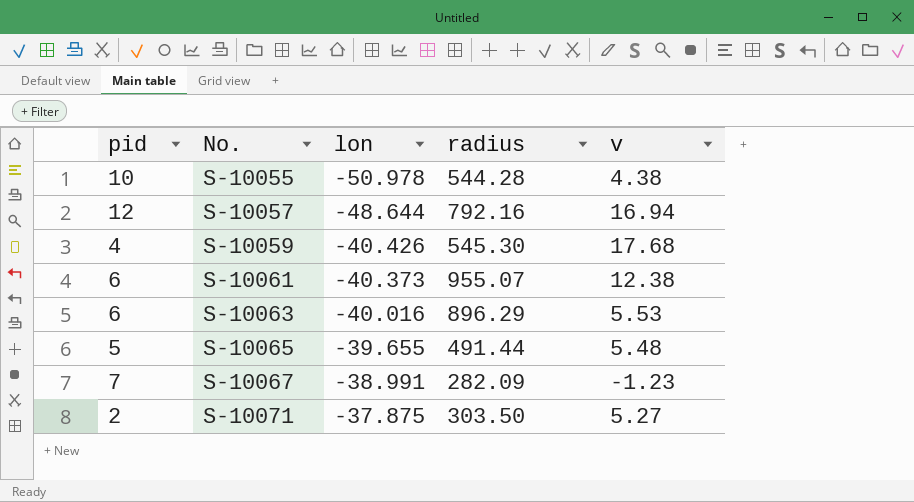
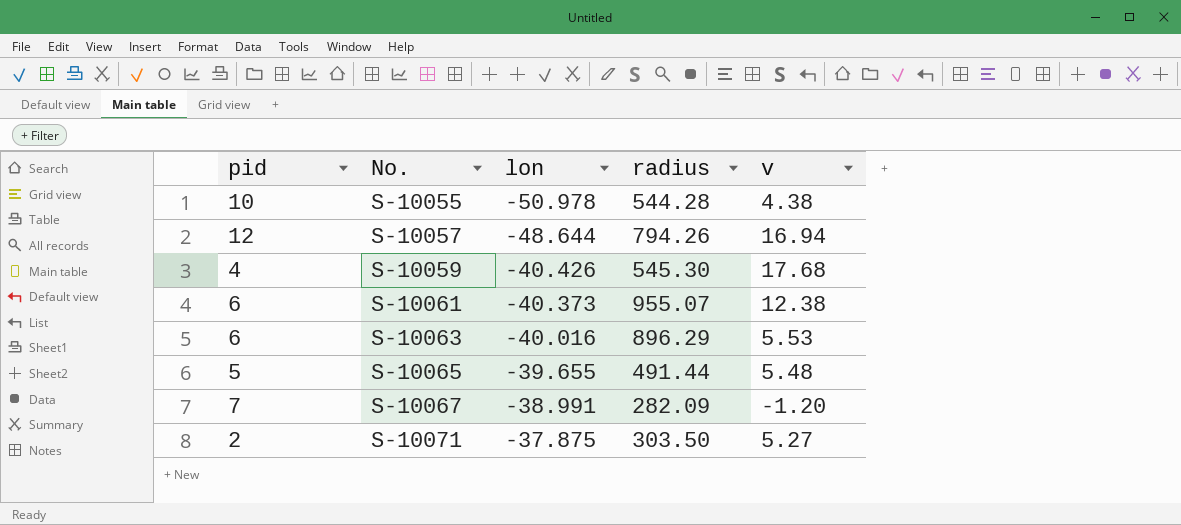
S-10057 | radius: 792.16 -> 794.26
S-10067 | v: -1.23 -> -1.20

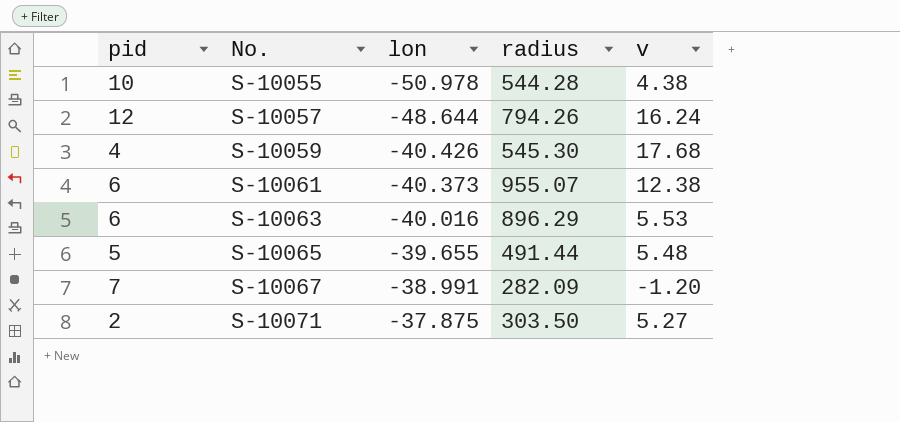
S-10057 | v: 16.94 -> 16.24

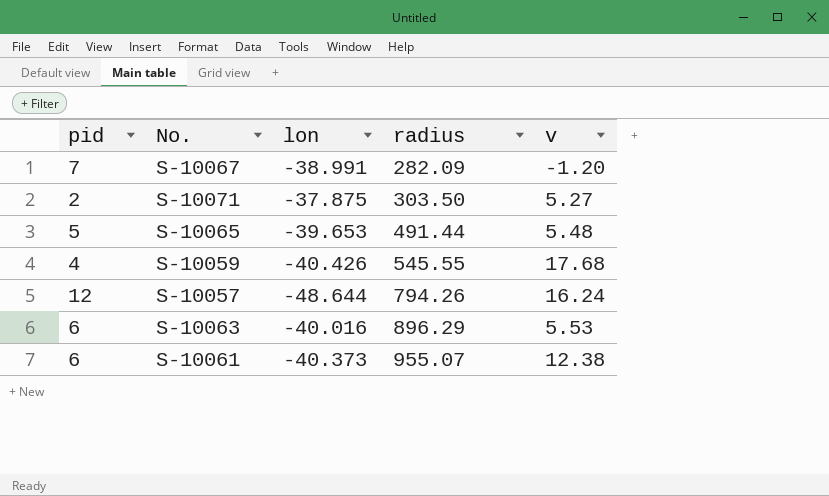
row order: No. ascending -> radius ascending
row S-10055: 10 | -50.978 | 544.28 | 4.38 -> none
S-10065 | lon: -39.655 -> -39.653
S-10059 | radius: 545.30 -> 545.55

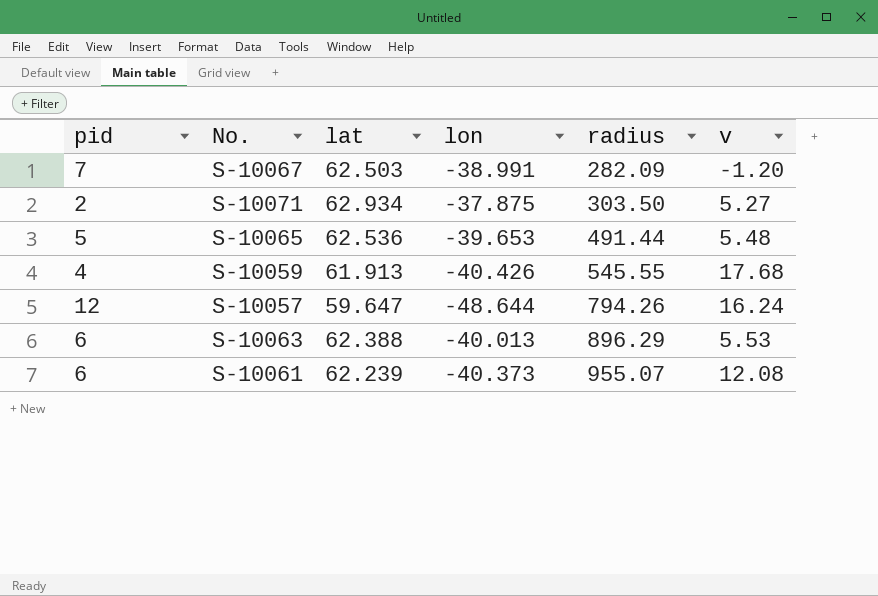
column lat | position: none -> 3
S-10063 | lon: -40.016 -> -40.013
S-10061 | v: 12.38 -> 12.08

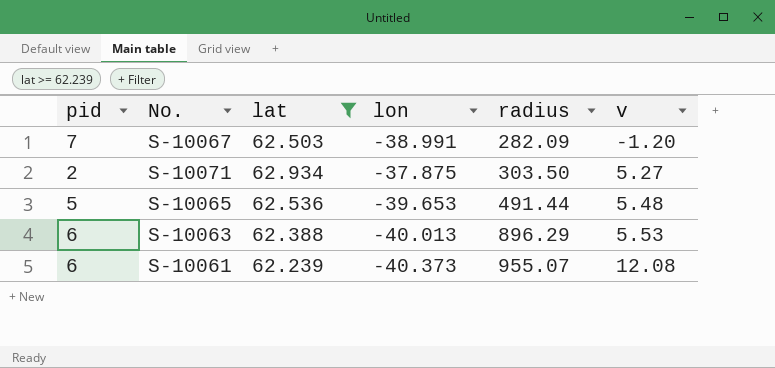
filter: none -> lat >= 62.239

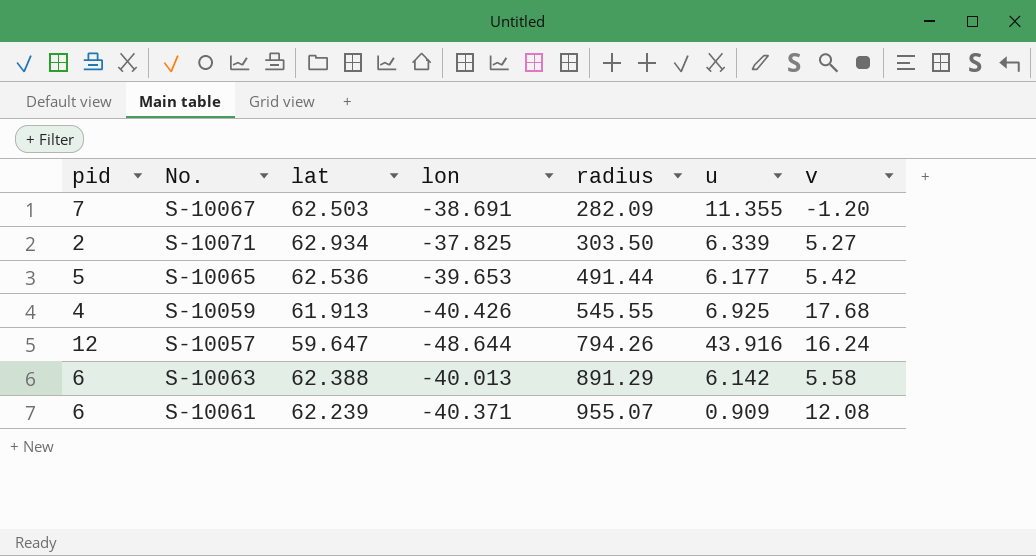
filter: lat >= 62.239 -> none
column u | position: none -> 6
S-10067 | lon: -38.991 -> -38.691
S-10071 | lon: -37.875 -> -37.825
S-10065 | v: 5.48 -> 5.42
S-10063 | radius: 896.29 -> 891.29
S-10063 | v: 5.53 -> 5.58
S-10061 | lon: -40.373 -> -40.371

